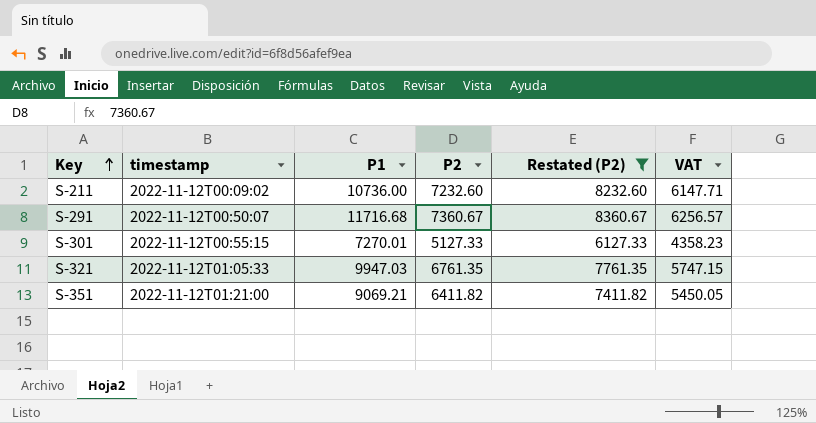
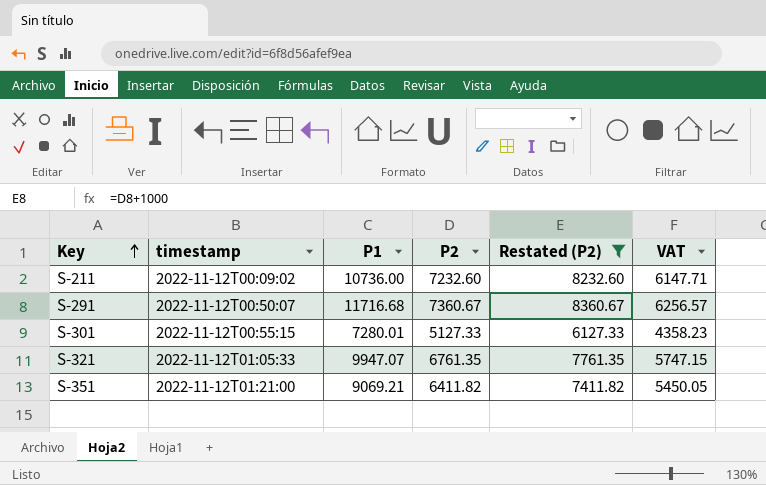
S-301 | P1: 7270.01 -> 7280.01
S-321 | P1: 9947.03 -> 9947.07

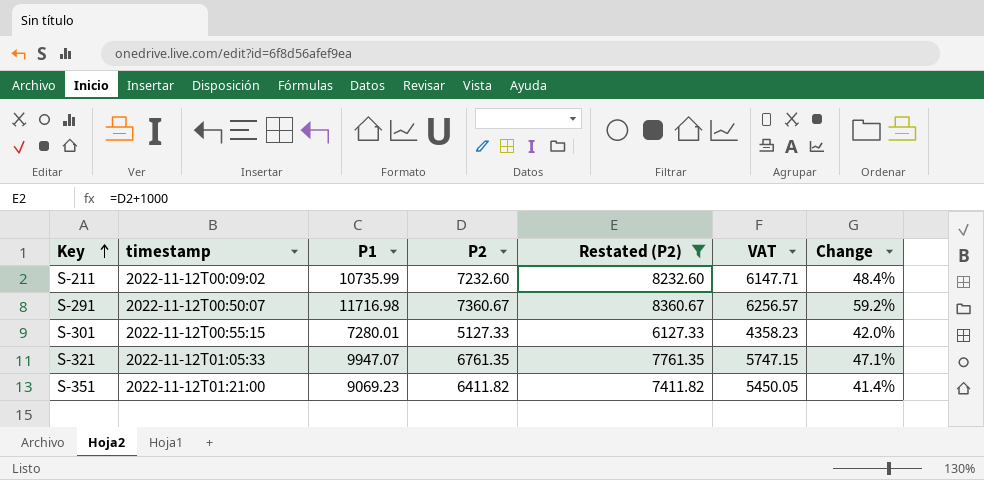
column Change | formula: none -> ([P1] - [P2]) / [P2]
S-211 | P1: 10736.00 -> 10735.99
S-291 | P1: 11716.68 -> 11716.98
S-351 | P1: 9069.21 -> 9069.23

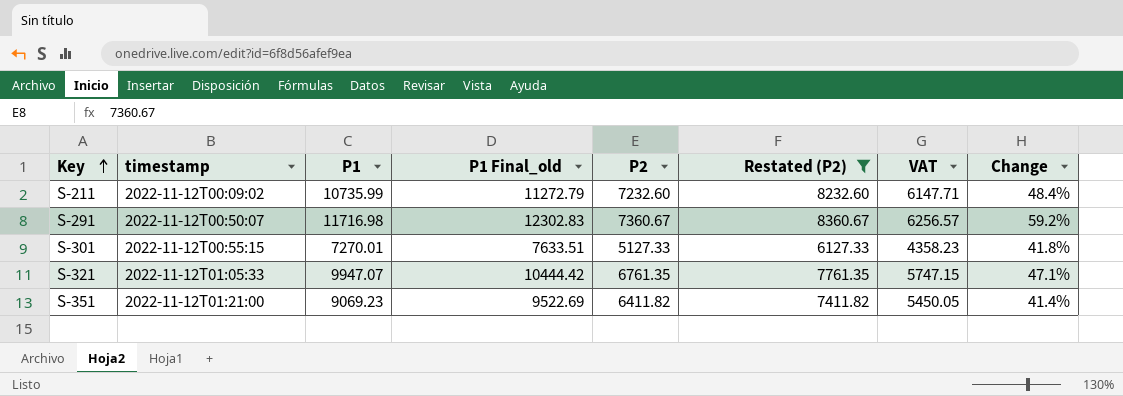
column P1 Final_old | formula: none -> [P1] * 1.05
S-301 | P1: 7280.01 -> 7270.01
S-301 | Change: 42.0% -> 41.8%

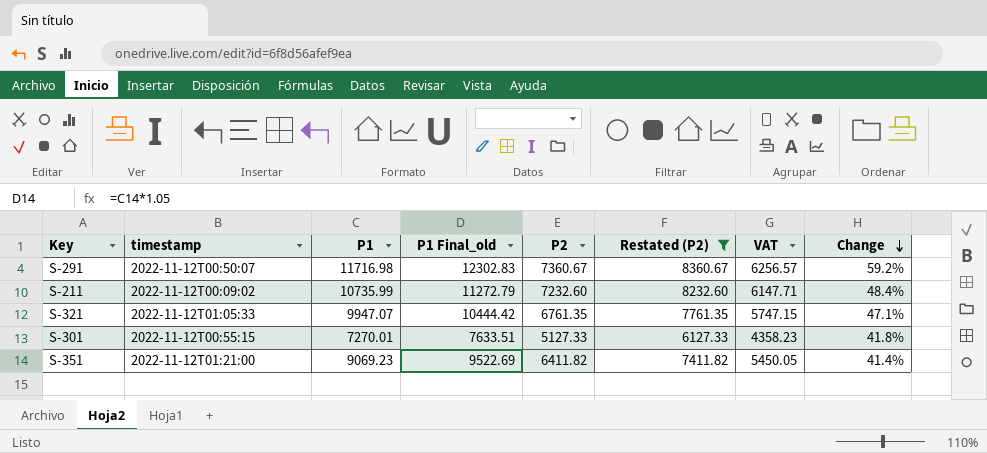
row order: Key ascending -> Change descending

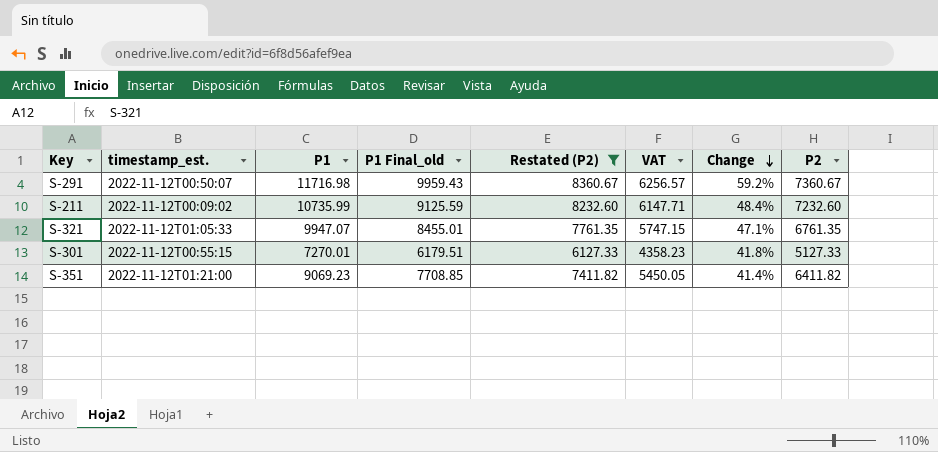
column name: timestamp -> timestamp_est.
column P1 Final_old | formula: [P1] * 1.05 -> [P1] * 0.85
column P2 | position: 5 -> 8

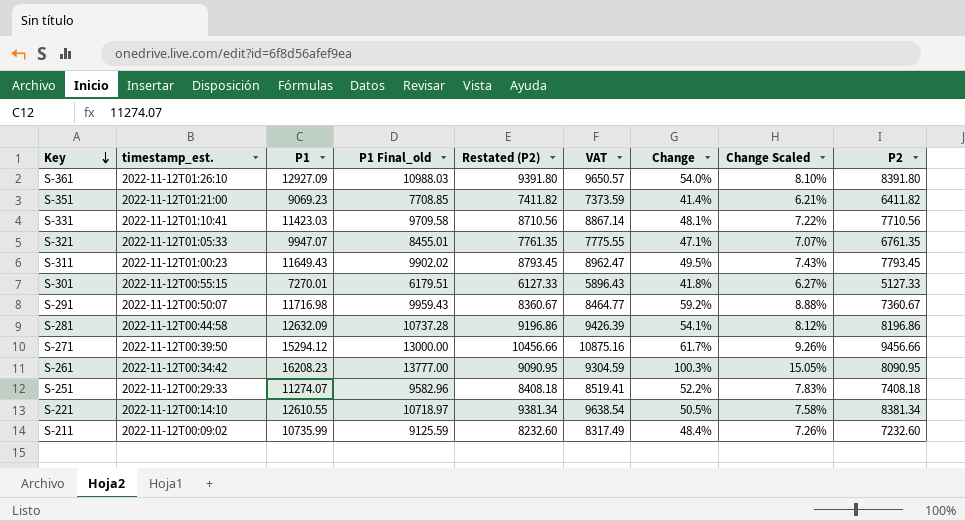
filter: Restated (P2) <= 8360.67 -> none
row order: Change descending -> Key descending
column VAT | formula: [P2] * 0.85 -> [P2] * 1.15
column Change Scaled | formula: none -> [Change] * 0.15

